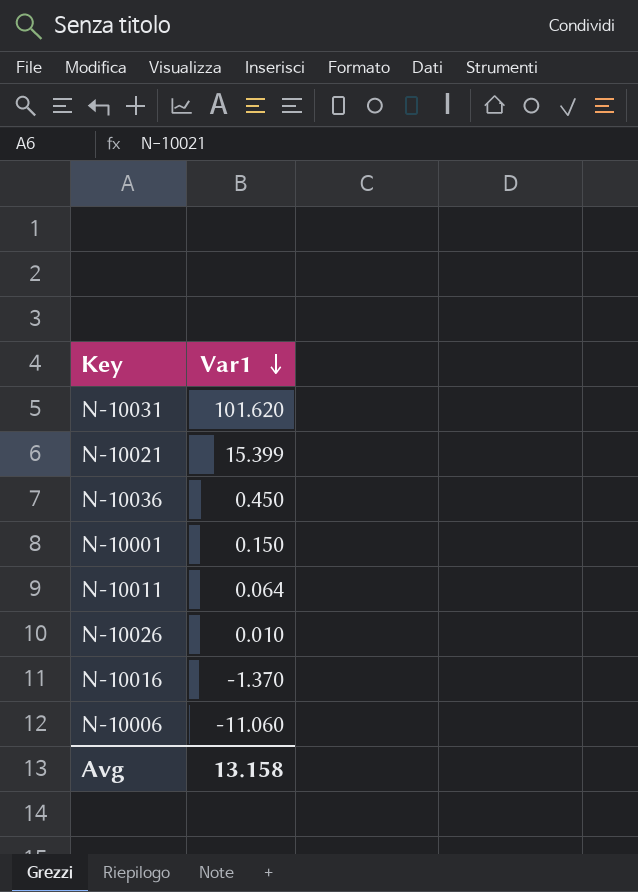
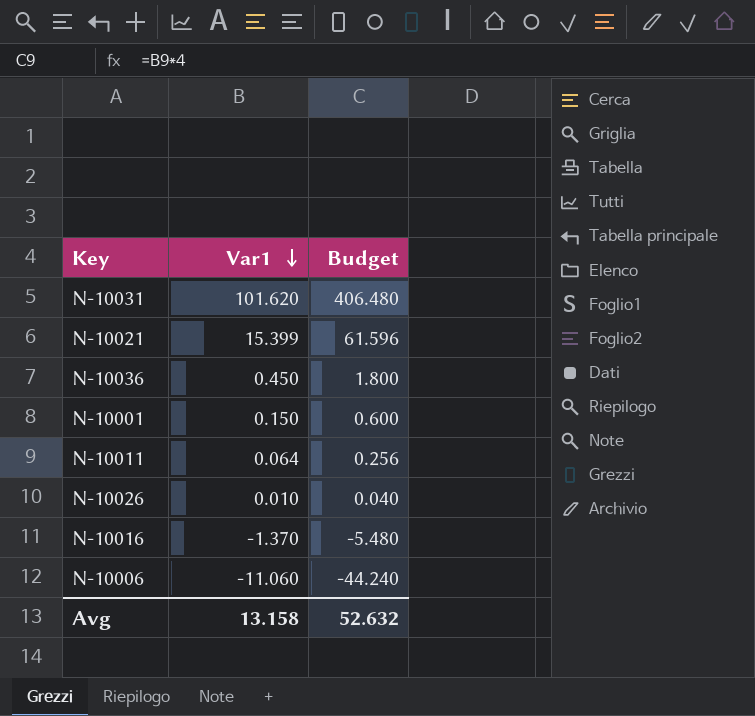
column Budget | formula: none -> [Var1] * 4

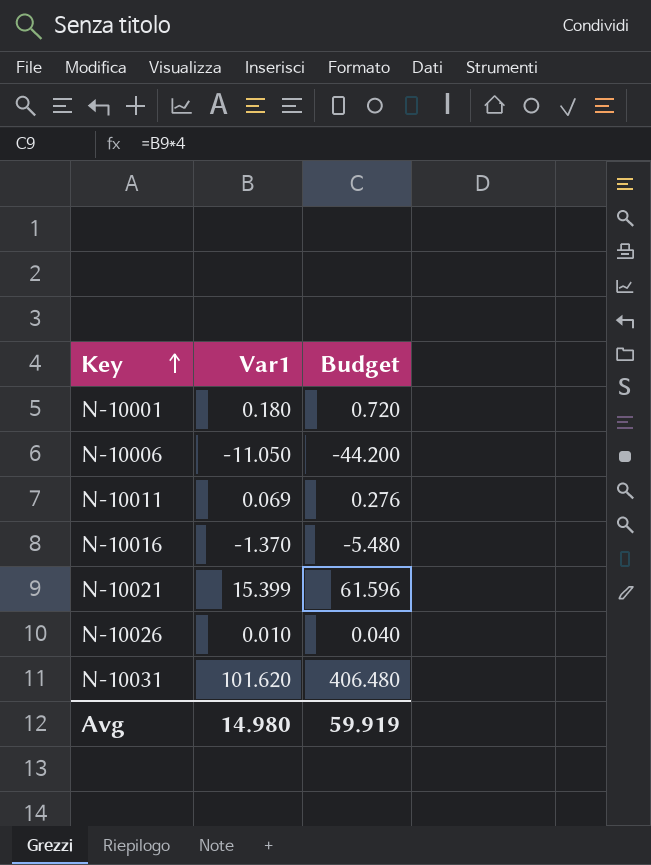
row order: Var1 descending -> Key ascending
row N-10036: 0.450 | 1.800 -> none
N-10001 | Var1: 0.150 -> 0.180
N-10001 | Budget: 0.600 -> 0.720
N-10006 | Var1: -11.060 -> -11.050
N-10006 | Budget: -44.240 -> -44.200
N-10011 | Var1: 0.064 -> 0.069
N-10011 | Budget: 0.256 -> 0.276
Avg | Var1: 13.158 -> 14.980
Avg | Budget: 52.632 -> 59.919

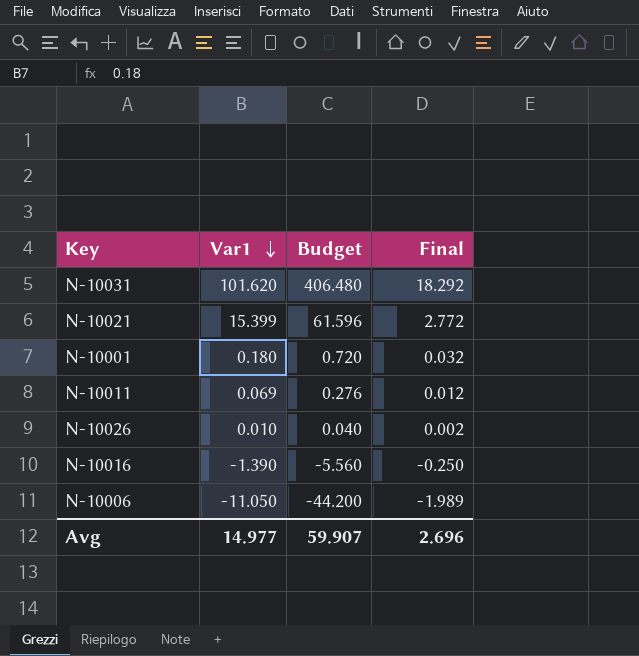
row order: Key ascending -> Var1 descending
column Final | formula: none -> [Var1] * 0.18
N-10016 | Var1: -1.370 -> -1.390
N-10016 | Budget: -5.480 -> -5.560
Avg | Var1: 14.980 -> 14.977
Avg | Budget: 59.919 -> 59.907

